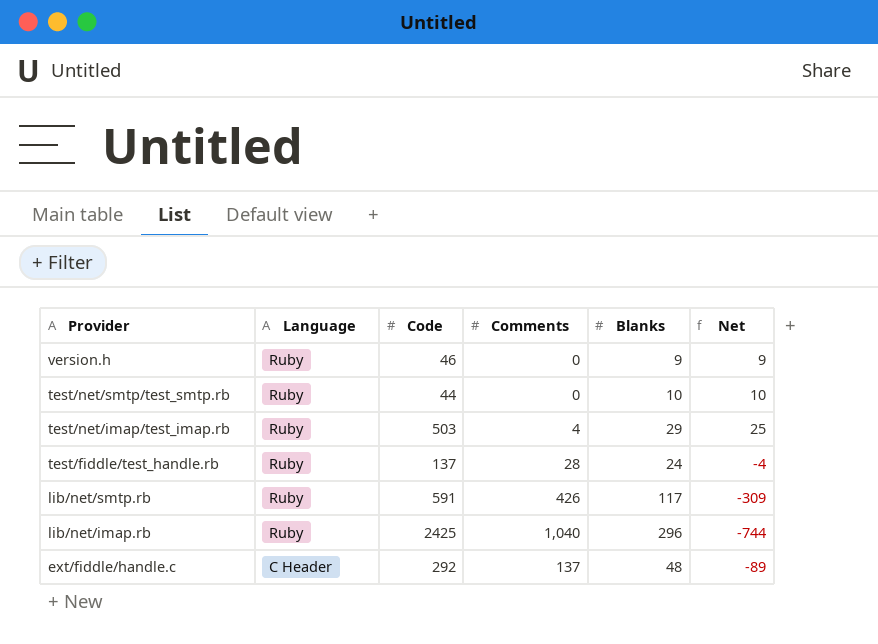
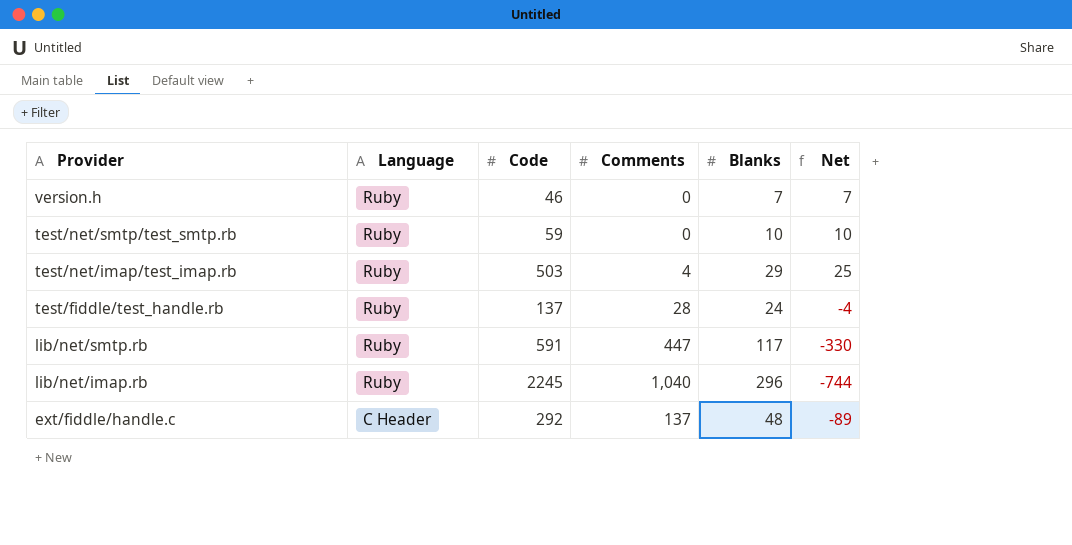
version.h | Blanks: 9 -> 7
version.h | Net: 9 -> 7
test/net/smtp/test_smtp.rb | Code: 44 -> 59
lib/net/smtp.rb | Comments: 426 -> 447
lib/net/smtp.rb | Net: -309 -> -330
lib/net/imap.rb | Code: 2425 -> 2245

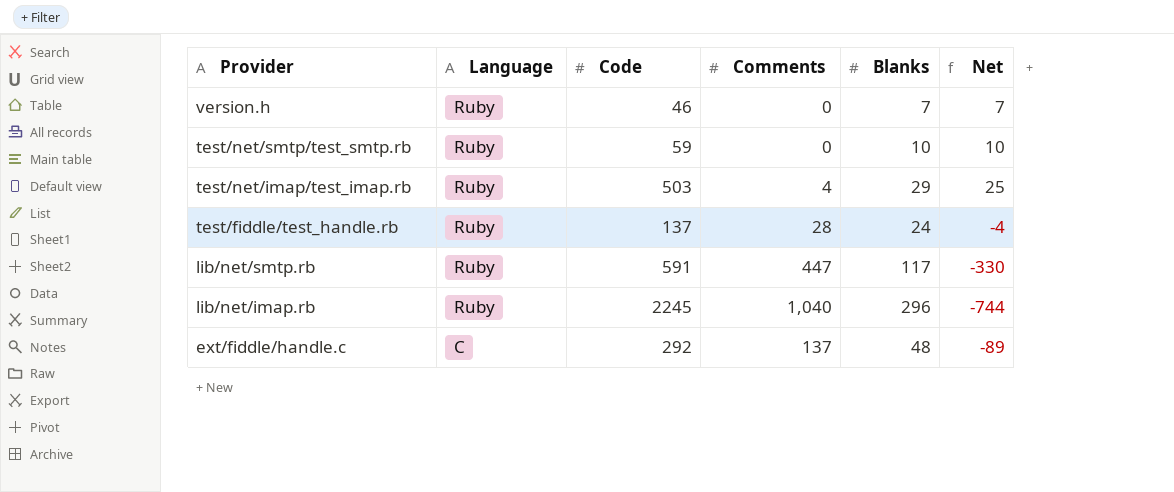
ext/fiddle/handle.c | Language: C Header -> C

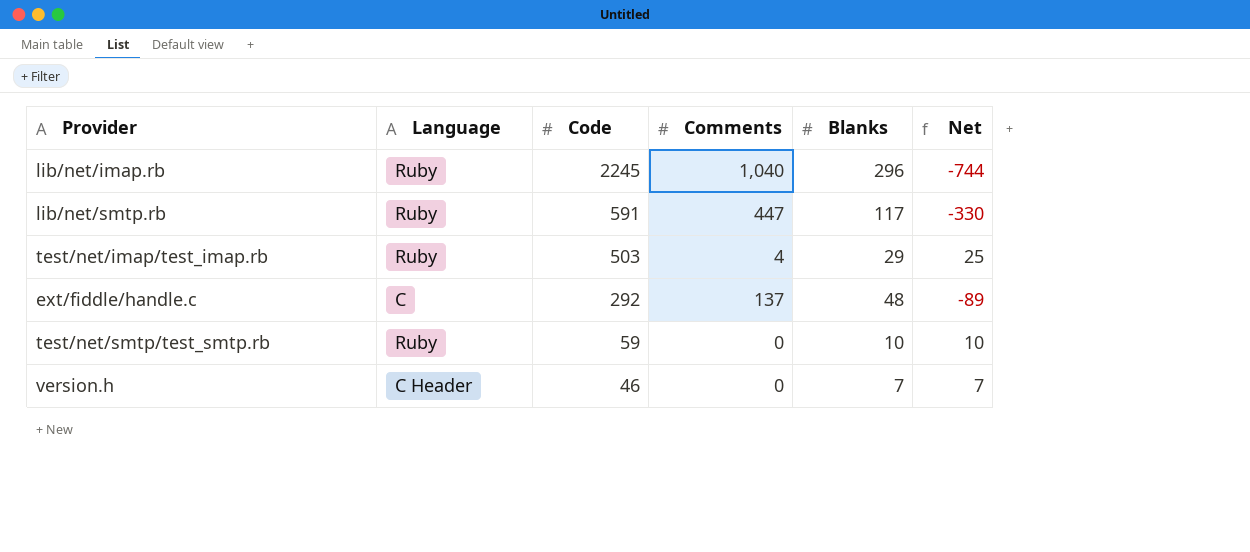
row order: Provider descending -> Code descending
row test/fiddle/test_handle.rb: Ruby | 137 | 28 | 24 | -4 -> none
version.h | Language: Ruby -> C Header

